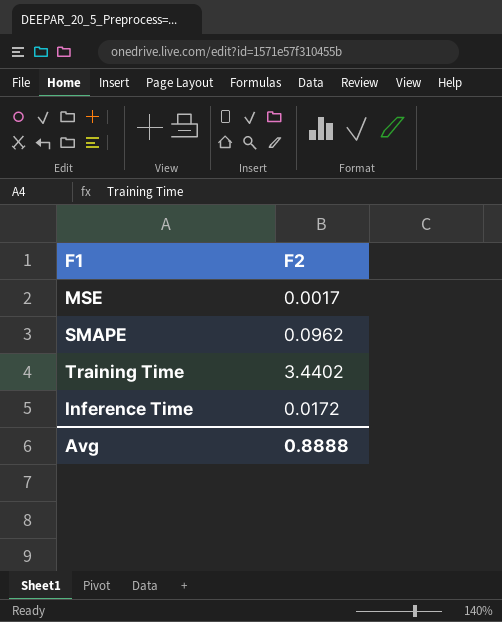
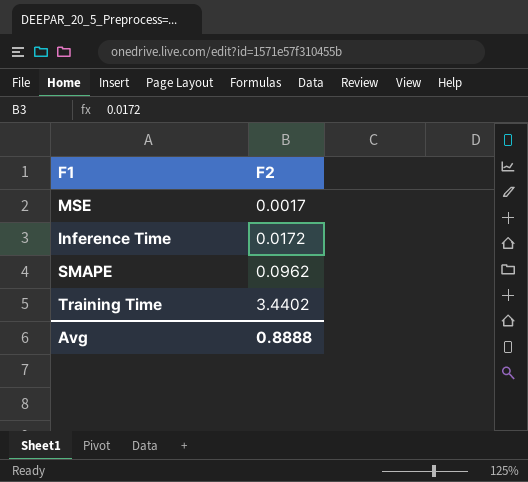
row order: none -> F2 ascending

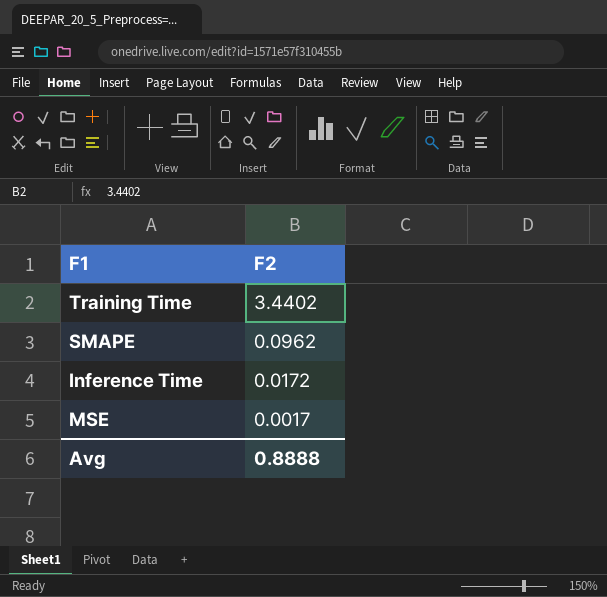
row order: F2 ascending -> F2 descending

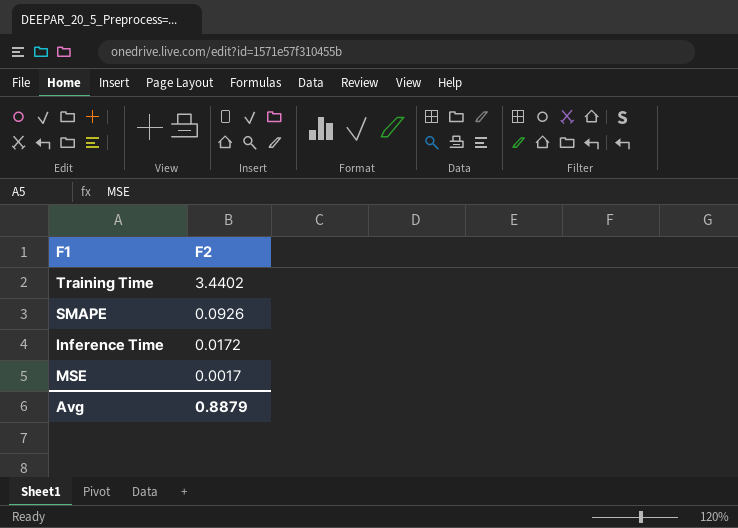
SMAPE | F2: 0.0962 -> 0.0926
Avg | F2: 0.8888 -> 0.8879

